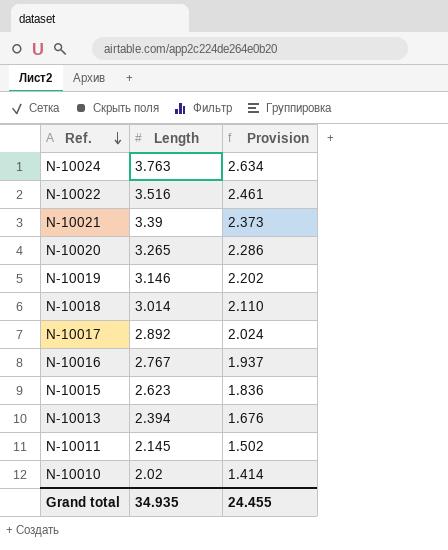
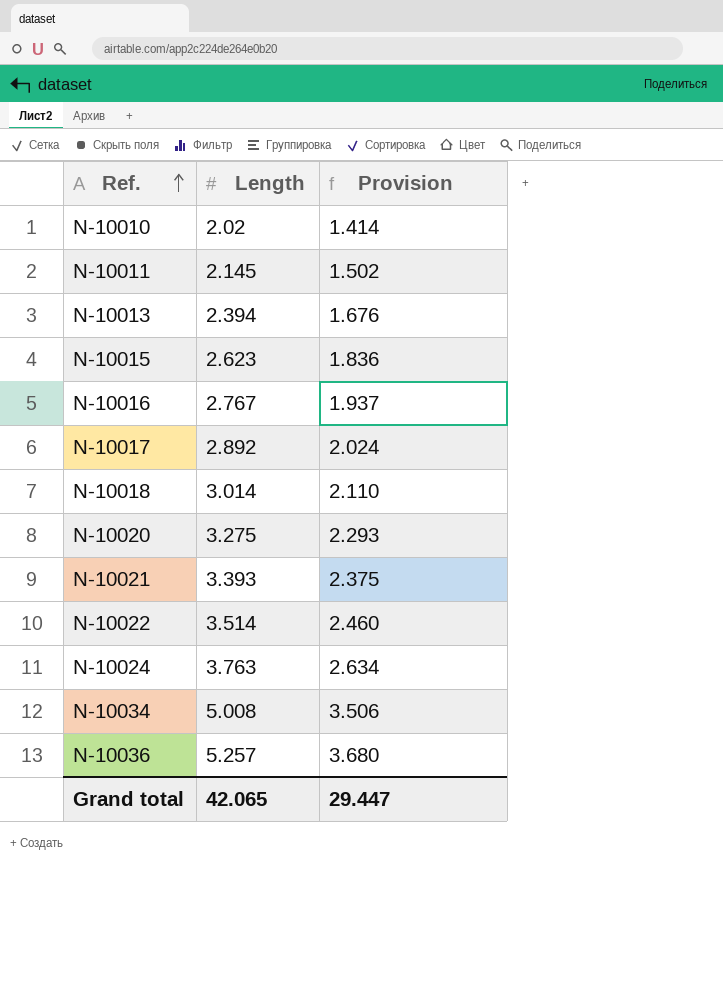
row order: Ref. descending -> Ref. ascending
row N-10019: 3.146 | 2.202 -> none
N-10020 | Length: 3.265 -> 3.275
N-10020 | Provision: 2.286 -> 2.293
N-10021 | Length: 3.39 -> 3.393
N-10021 | Provision: 2.373 -> 2.375
N-10022 | Length: 3.516 -> 3.514
N-10022 | Provision: 2.461 -> 2.460
row N-10034: none -> 5.008 | 3.506
row N-10036: none -> 5.257 | 3.680
Grand total | Length: 34.935 -> 42.065
Grand total | Provision: 24.455 -> 29.447

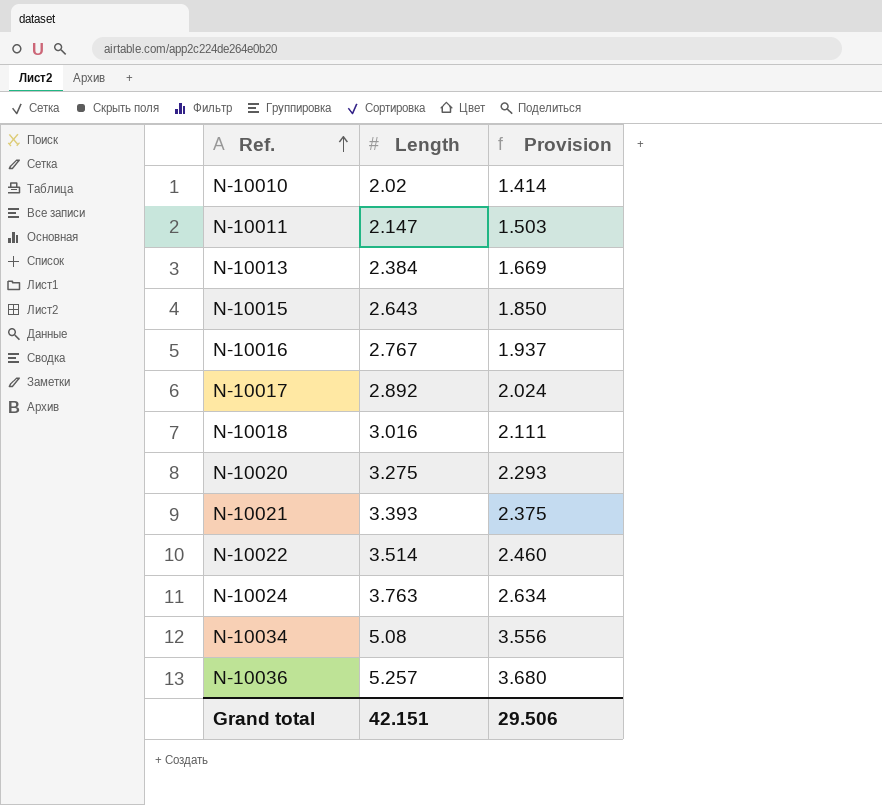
N-10011 | Length: 2.145 -> 2.147
N-10011 | Provision: 1.502 -> 1.503
N-10013 | Length: 2.394 -> 2.384
N-10013 | Provision: 1.676 -> 1.669
N-10015 | Length: 2.623 -> 2.643
N-10015 | Provision: 1.836 -> 1.850
N-10018 | Length: 3.014 -> 3.016
N-10018 | Provision: 2.110 -> 2.111
N-10034 | Length: 5.008 -> 5.08
N-10034 | Provision: 3.506 -> 3.556
Grand total | Length: 42.065 -> 42.151
Grand total | Provision: 29.447 -> 29.506

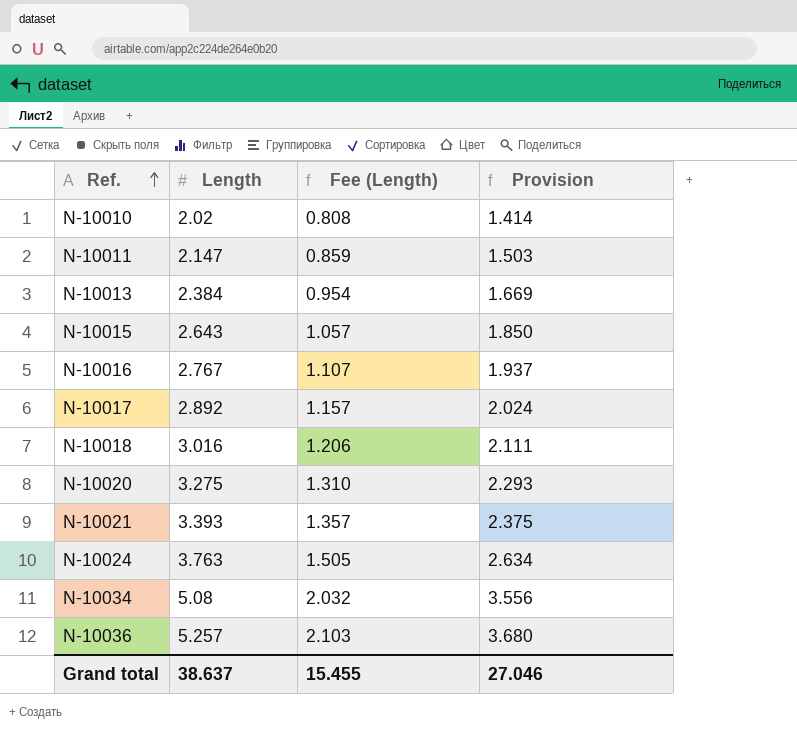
column Fee (Length) | formula: none -> [Length] * 0.4
row N-10022: 3.514 | 2.460 -> none
Grand total | Length: 42.151 -> 38.637
Grand total | Provision: 29.506 -> 27.046

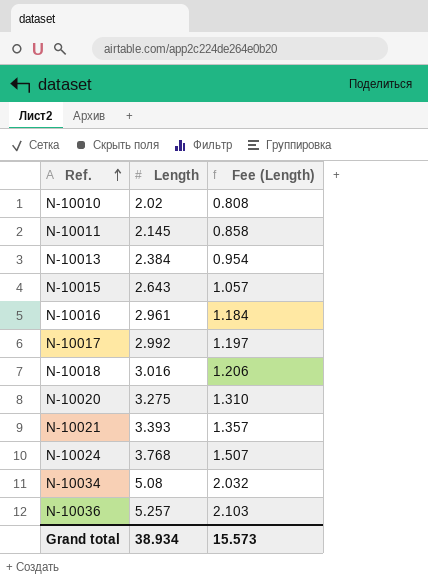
column Provision | formula: [Length] * 0.7 -> none
N-10011 | Length: 2.147 -> 2.145
N-10011 | Fee (Length): 0.859 -> 0.858
N-10016 | Length: 2.767 -> 2.961
N-10016 | Fee (Length): 1.107 -> 1.184
N-10017 | Length: 2.892 -> 2.992
N-10017 | Fee (Length): 1.157 -> 1.197
N-10024 | Length: 3.763 -> 3.768
N-10024 | Fee (Length): 1.505 -> 1.507
Grand total | Length: 38.637 -> 38.934
Grand total | Fee (Length): 15.455 -> 15.573

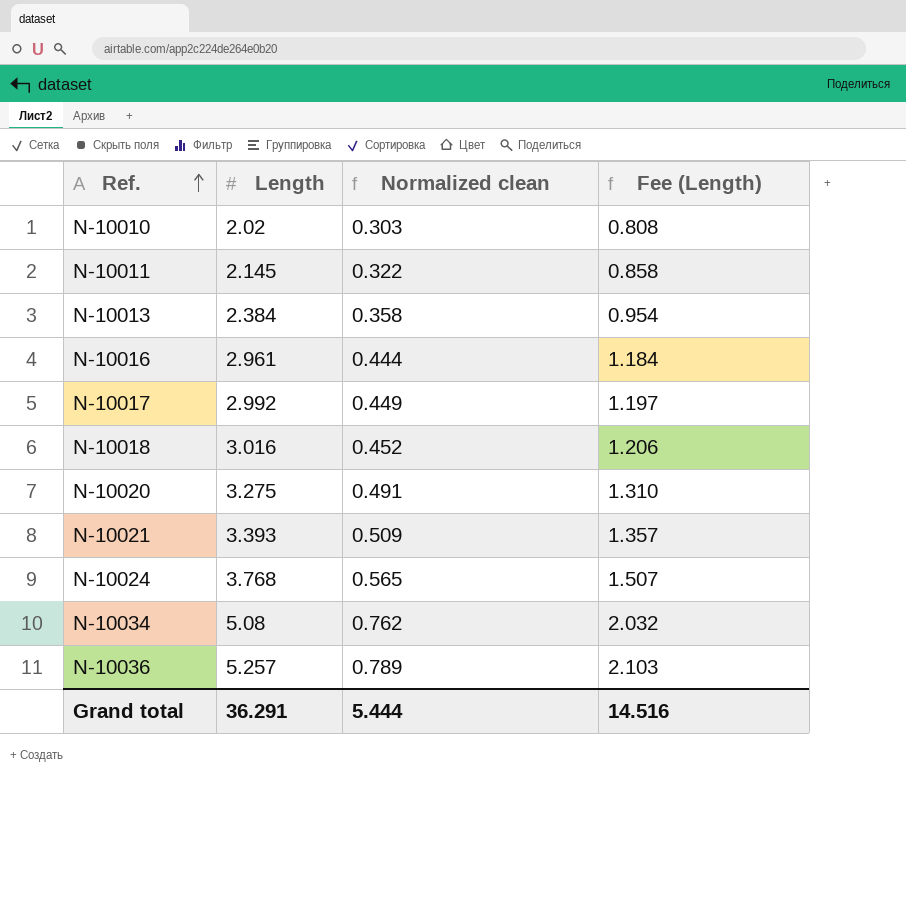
column Normalized clean | formula: none -> [Length] * 0.15
row N-10015: 2.643 | 1.057 -> none
Grand total | Length: 38.934 -> 36.291
Grand total | Fee (Length): 15.573 -> 14.516

